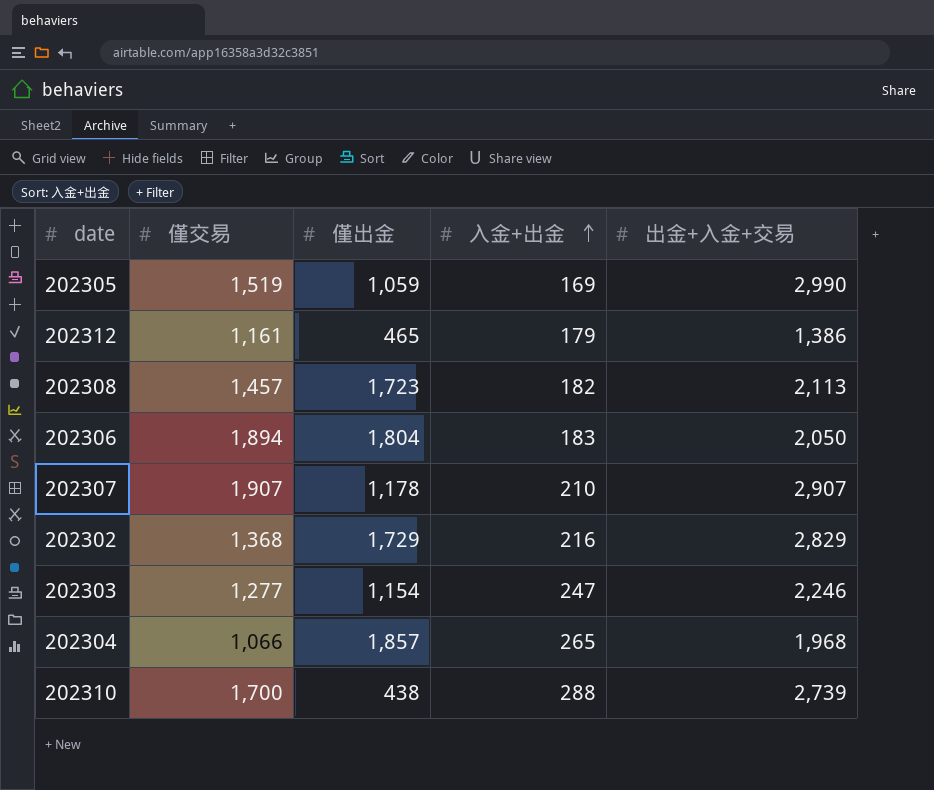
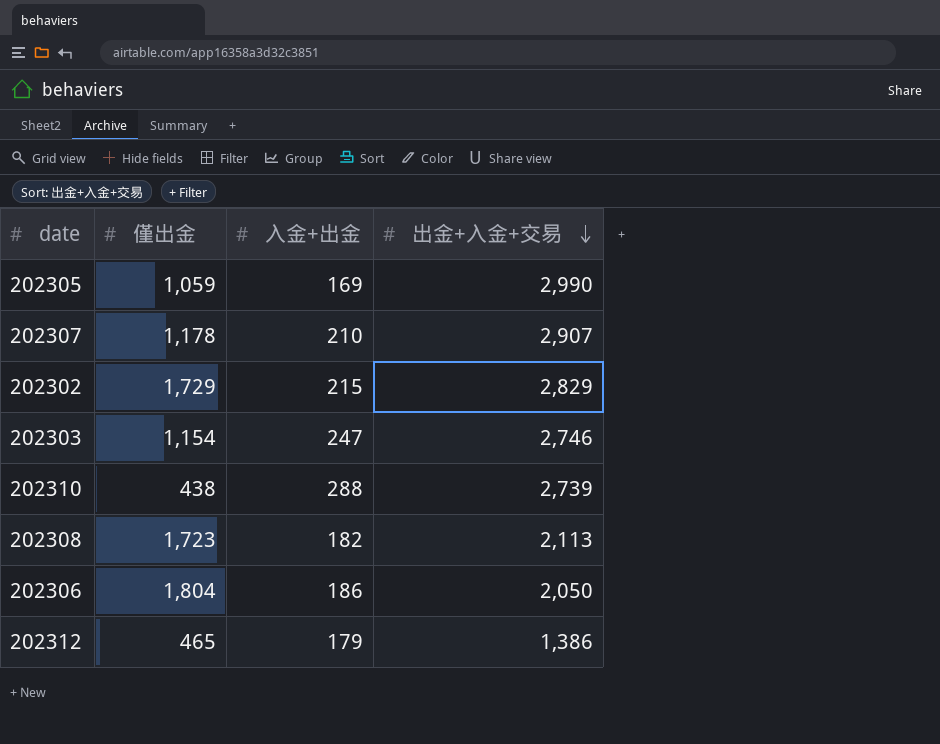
row order: 入金+出金 ascending -> 出金+入金+交易 descending
column 僅交易 | position: 2 -> none
row 202304: 1,066 | 1,857 | 265 | 1,968 -> none
202302 | 入金+出金: 216 -> 215
202303 | 出金+入金+交易: 2,246 -> 2,746
202306 | 入金+出金: 183 -> 186

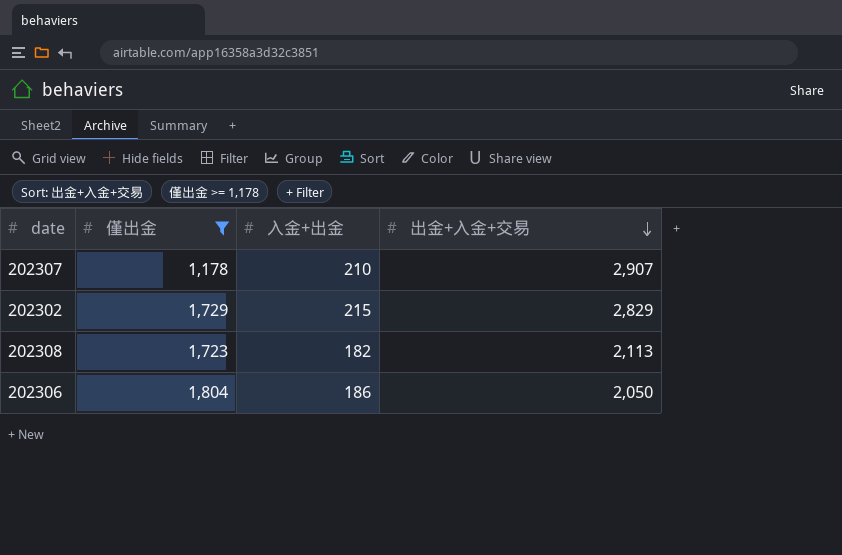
filter: none -> 僅出金 >= 1,178

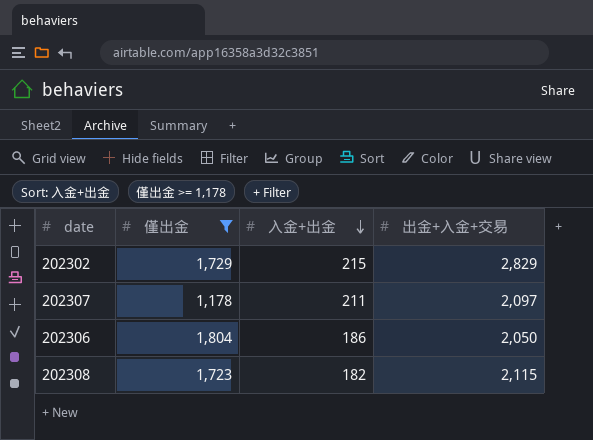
row order: 出金+入金+交易 descending -> 入金+出金 descending
202307 | 入金+出金: 210 -> 211
202307 | 出金+入金+交易: 2,907 -> 2,097
202308 | 出金+入金+交易: 2,113 -> 2,115

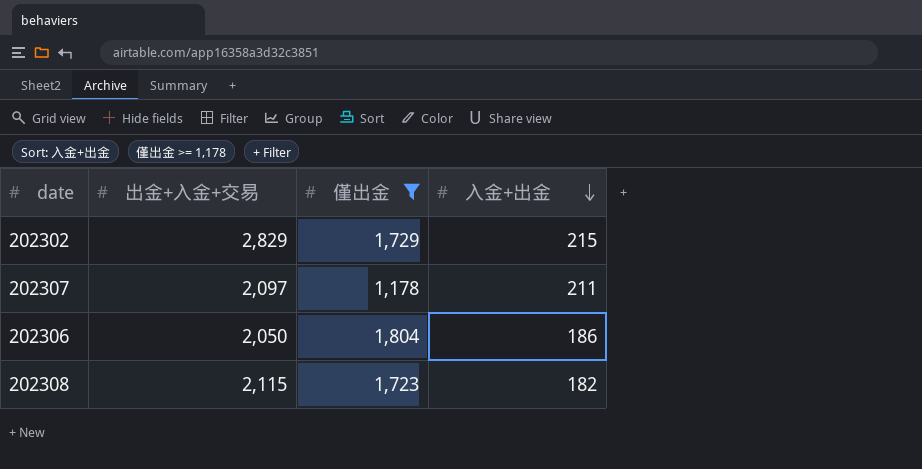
column 出金+入金+交易 | position: 4 -> 2

